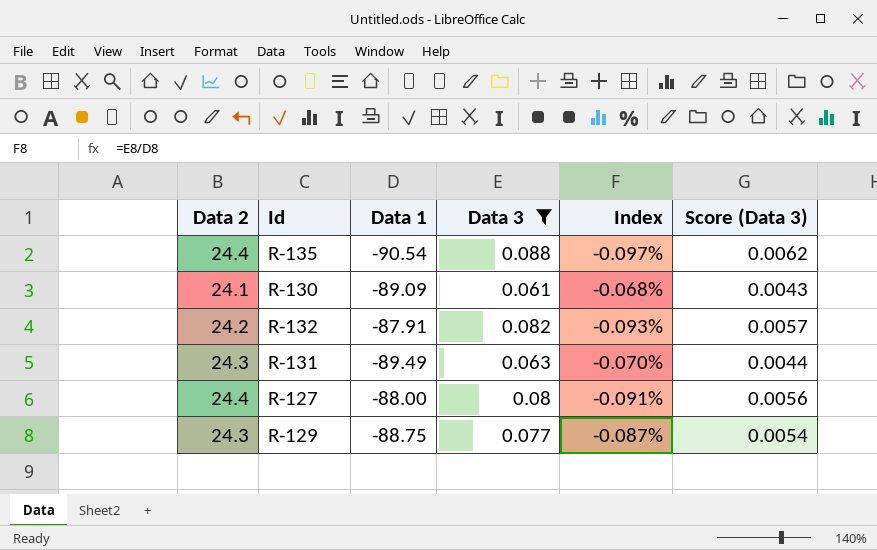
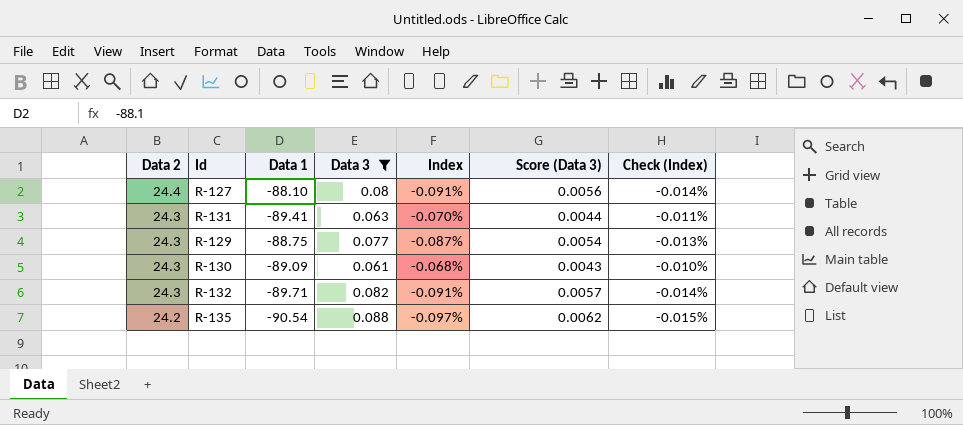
row order: none -> Data 2 descending
column Check (Index) | formula: none -> [Index] * 0.15
R-127 | Data 1: -88.00 -> -88.10
R-131 | Data 1: -89.49 -> -89.41
R-130 | Data 2: 24.1 -> 24.3
R-132 | Data 2: 24.2 -> 24.3
R-132 | Data 1: -87.91 -> -89.71
R-132 | Index: -0.093% -> -0.091%
R-135 | Data 2: 24.4 -> 24.2

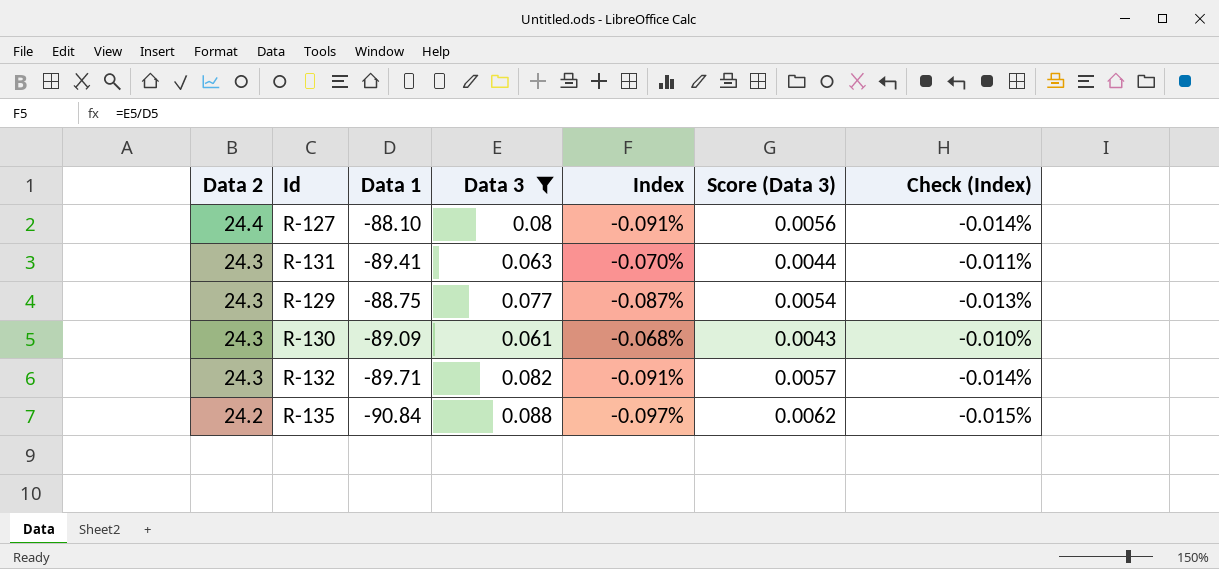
R-135 | Data 1: -90.54 -> -90.84

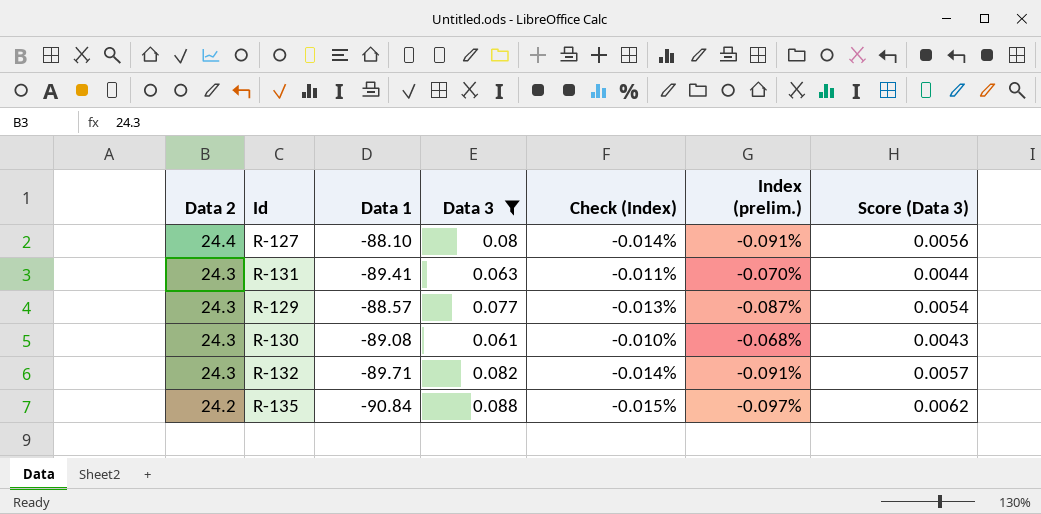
column Check (Index) | position: 7 -> 5
column name: Index -> Index (prelim.)
R-129 | Data 1: -88.75 -> -88.57
R-130 | Data 1: -89.09 -> -89.08

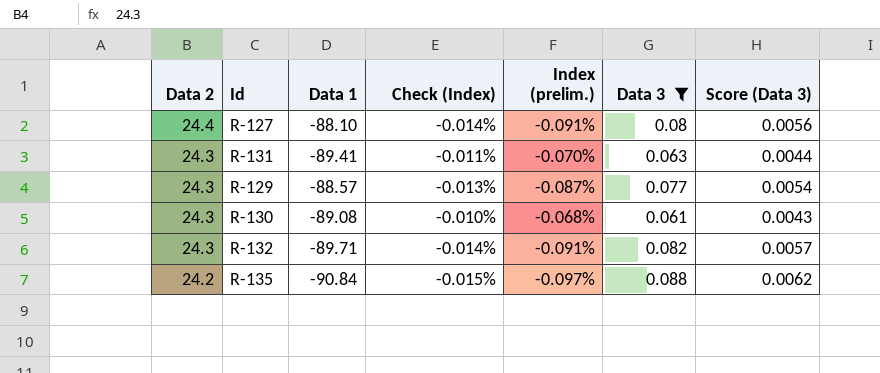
column Data 3 | position: 4 -> 6

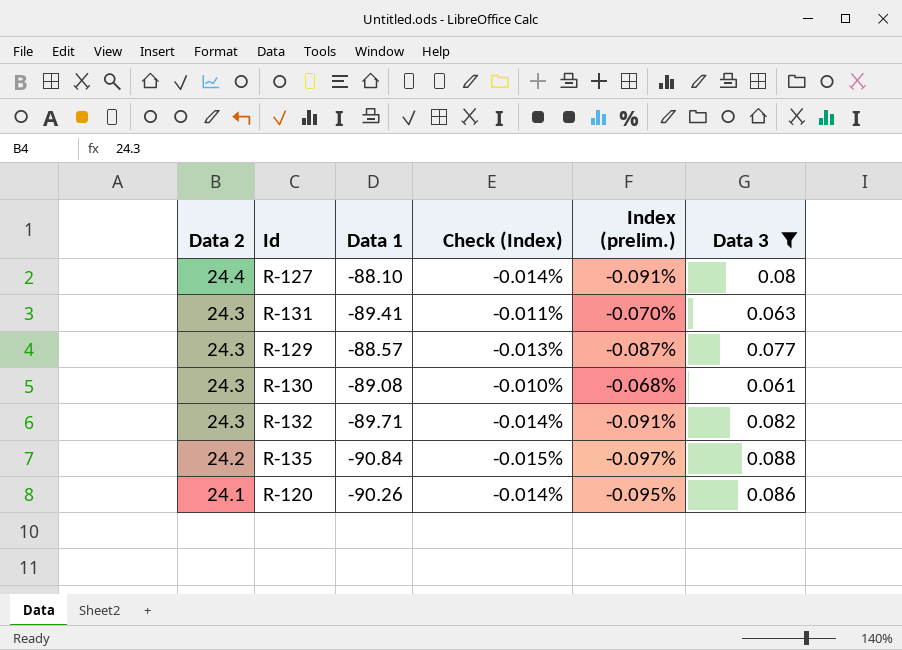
column Score (Data 3) | formula: [Data 3] * 0.07 -> none
row R-120: none -> 24.1 | -90.26 | -0.014% | -0.095% | 0.086

